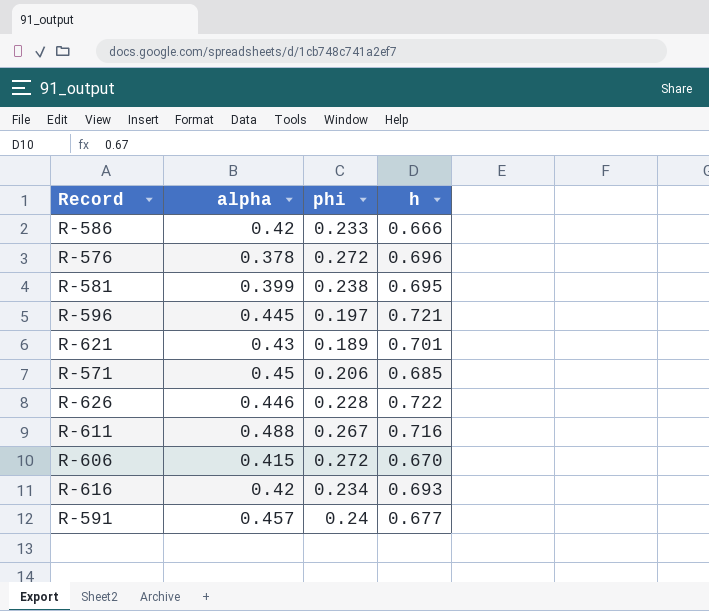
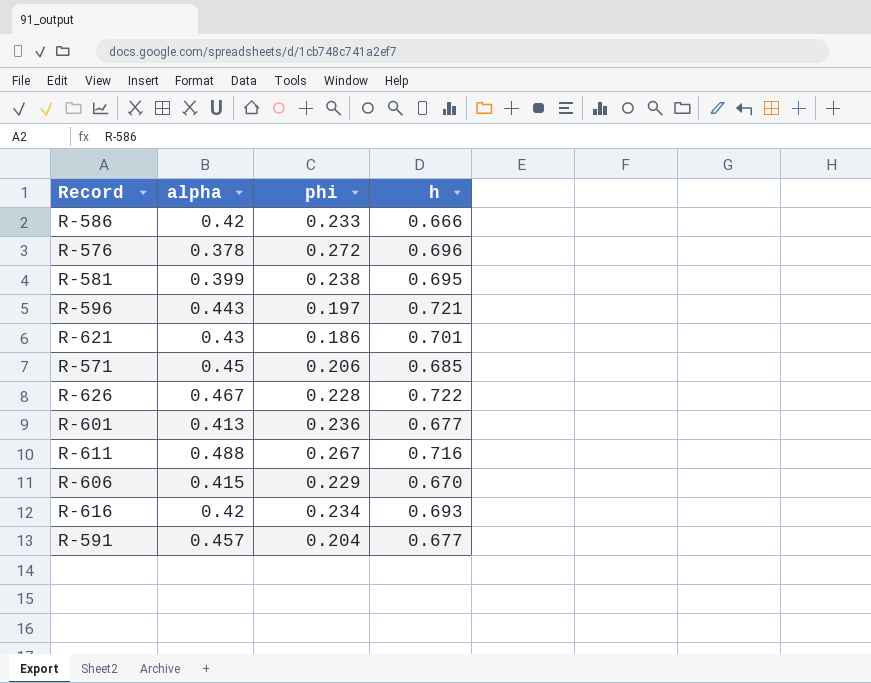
R-596 | alpha: 0.445 -> 0.443
R-621 | phi: 0.189 -> 0.186
R-626 | alpha: 0.446 -> 0.467
row R-601: none -> 0.413 | 0.236 | 0.677
R-606 | phi: 0.272 -> 0.229
R-591 | phi: 0.24 -> 0.204

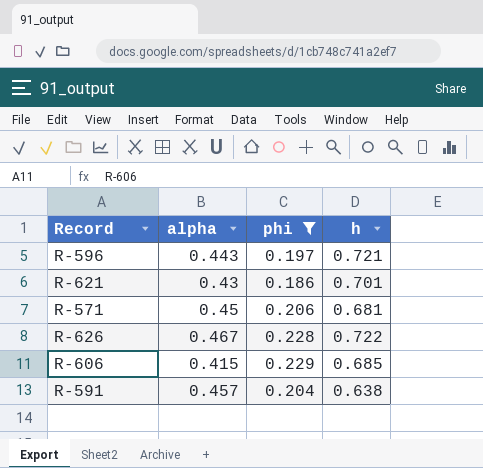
filter: none -> phi <= 0.229
R-571 | h: 0.685 -> 0.681
R-606 | h: 0.670 -> 0.685
R-591 | h: 0.677 -> 0.638

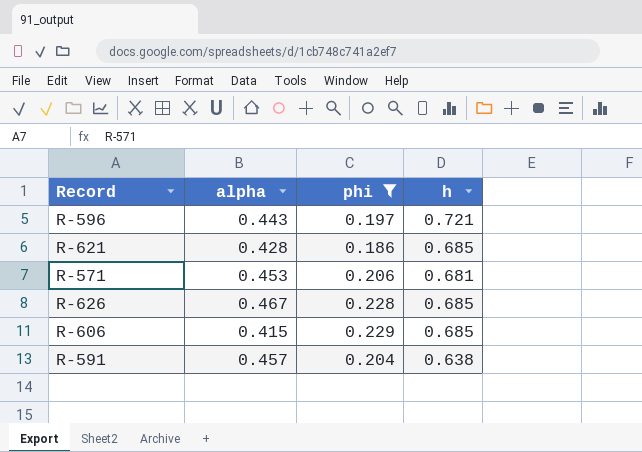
R-621 | alpha: 0.43 -> 0.428
R-621 | h: 0.701 -> 0.685
R-571 | alpha: 0.45 -> 0.453
R-626 | h: 0.722 -> 0.685

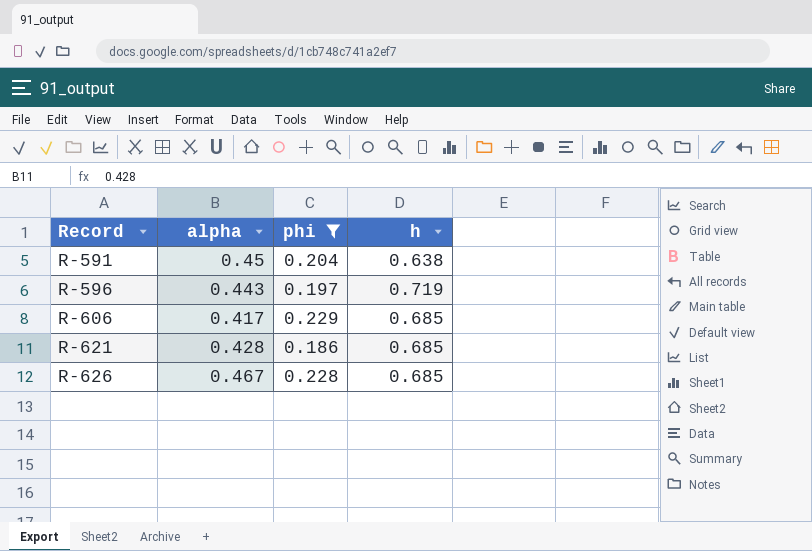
row order: none -> Record ascending
row R-571: 0.453 | 0.206 | 0.681 -> none
R-591 | alpha: 0.457 -> 0.45
R-596 | h: 0.721 -> 0.719
R-606 | alpha: 0.415 -> 0.417

